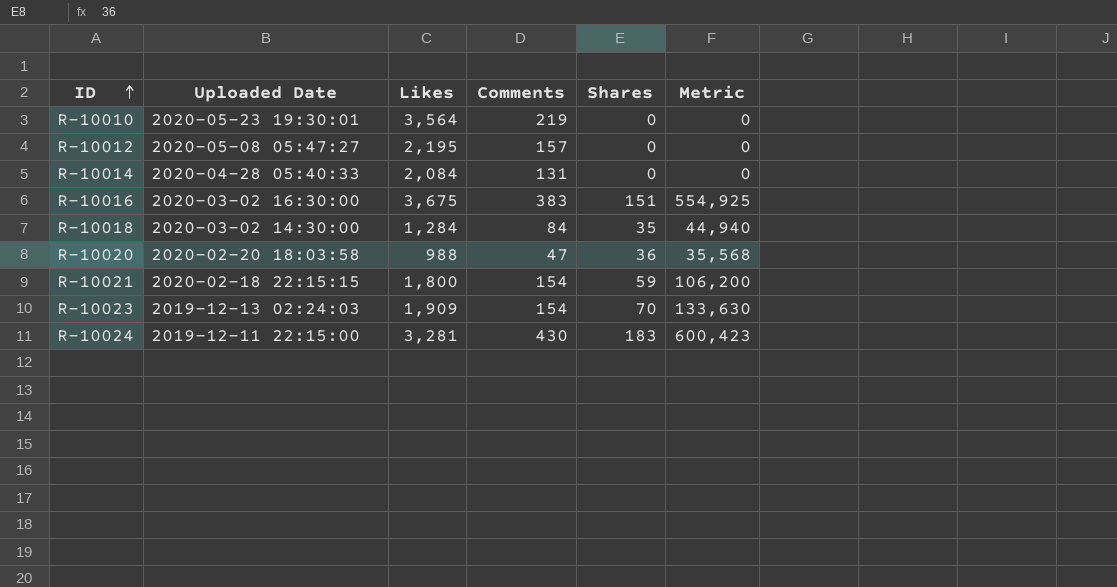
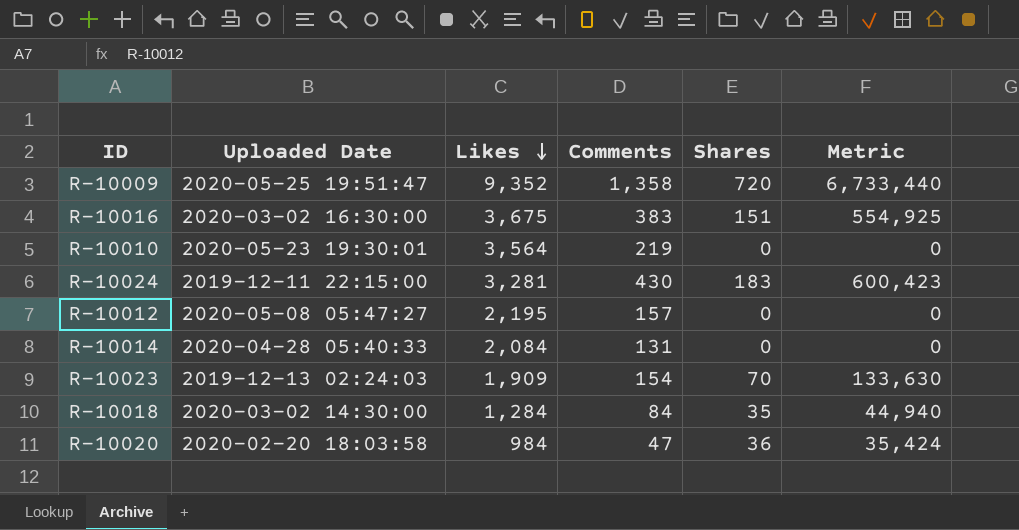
row order: ID ascending -> Likes descending
row R-10021: 2020-02-18 22:15:15 | 1,800 | 154 | 59 | 106,200 -> none
row R-10009: none -> 2020-05-25 19:51:47 | 9,352 | 1,358 | 720 | 6,733,440
R-10020 | Likes: 988 -> 984
R-10020 | Metric: 35,568 -> 35,424

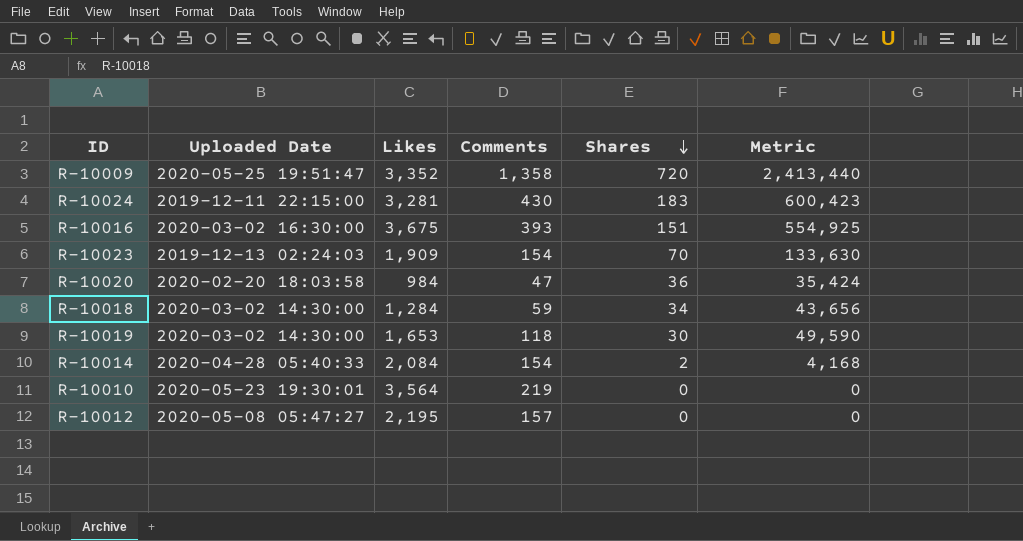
row order: Likes descending -> Shares descending
R-10009 | Likes: 9,352 -> 3,352
R-10009 | Metric: 6,733,440 -> 2,413,440
R-10016 | Comments: 383 -> 393
R-10018 | Comments: 84 -> 59
R-10018 | Shares: 35 -> 34
R-10018 | Metric: 44,940 -> 43,656
row R-10019: none -> 2020-03-02 14:30:00 | 1,653 | 118 | 30 | 49,590
R-10014 | Comments: 131 -> 154
R-10014 | Shares: 0 -> 2
R-10014 | Metric: 0 -> 4,168

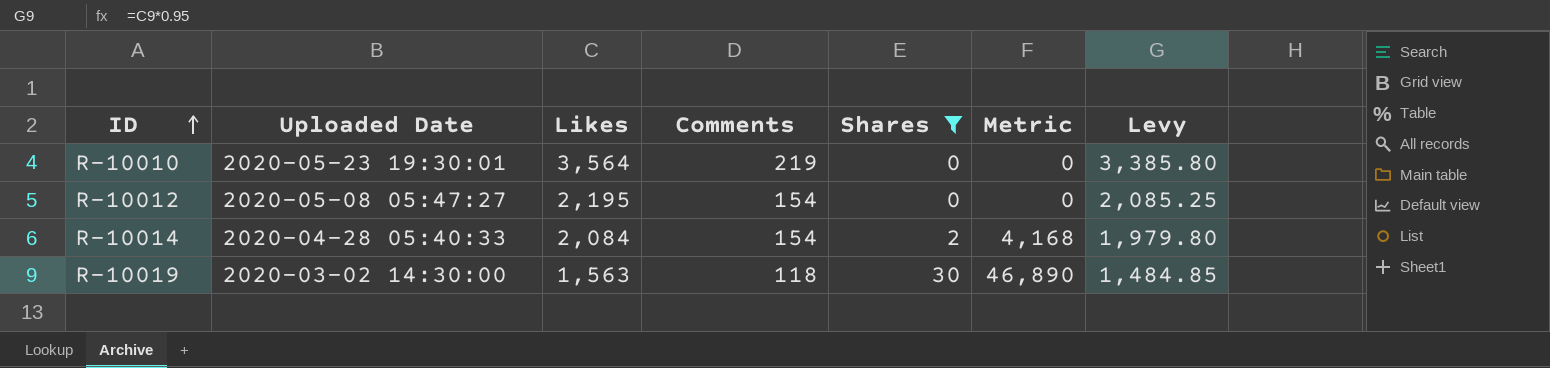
filter: none -> Shares <= 30
row order: Shares descending -> ID ascending
column Levy | formula: none -> [Likes] * 0.95
R-10012 | Comments: 157 -> 154
R-10019 | Likes: 1,653 -> 1,563
R-10019 | Metric: 49,590 -> 46,890

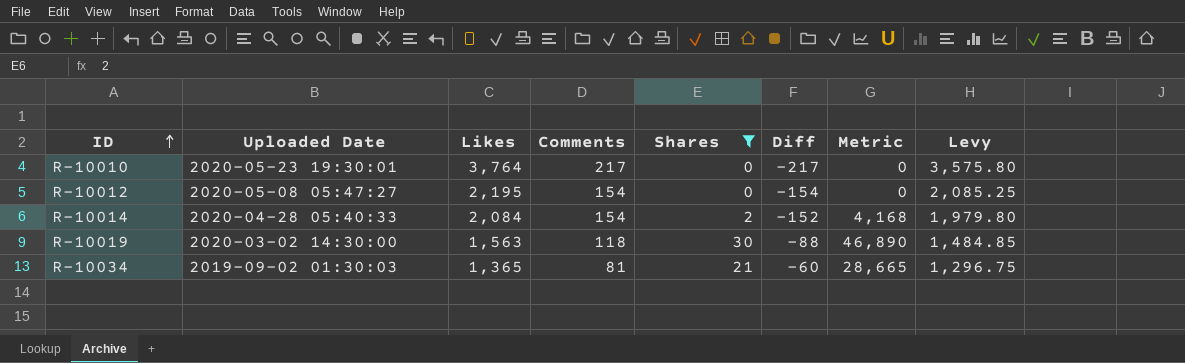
column Diff | formula: none -> [Shares] - [Comments]
R-10010 | Likes: 3,564 -> 3,764
R-10010 | Comments: 219 -> 217
R-10010 | Levy: 3,385.80 -> 3,575.80
row R-10034: none -> 2019-09-02 01:30:03 | 1,365 | 81 | 21 | -60 | 28,665 | 1,296.75

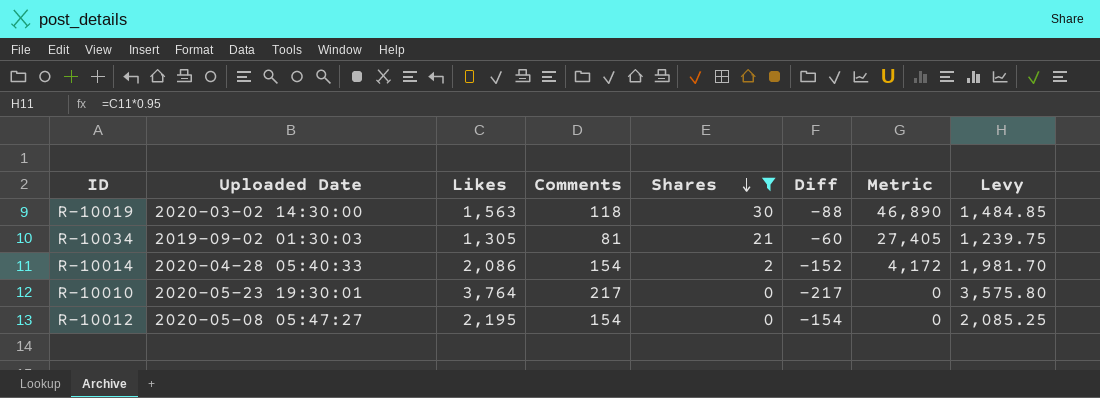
row order: ID ascending -> Shares descending
R-10034 | Likes: 1,365 -> 1,305
R-10034 | Metric: 28,665 -> 27,405
R-10034 | Levy: 1,296.75 -> 1,239.75
R-10014 | Likes: 2,084 -> 2,086
R-10014 | Metric: 4,168 -> 4,172
R-10014 | Levy: 1,979.80 -> 1,981.70

